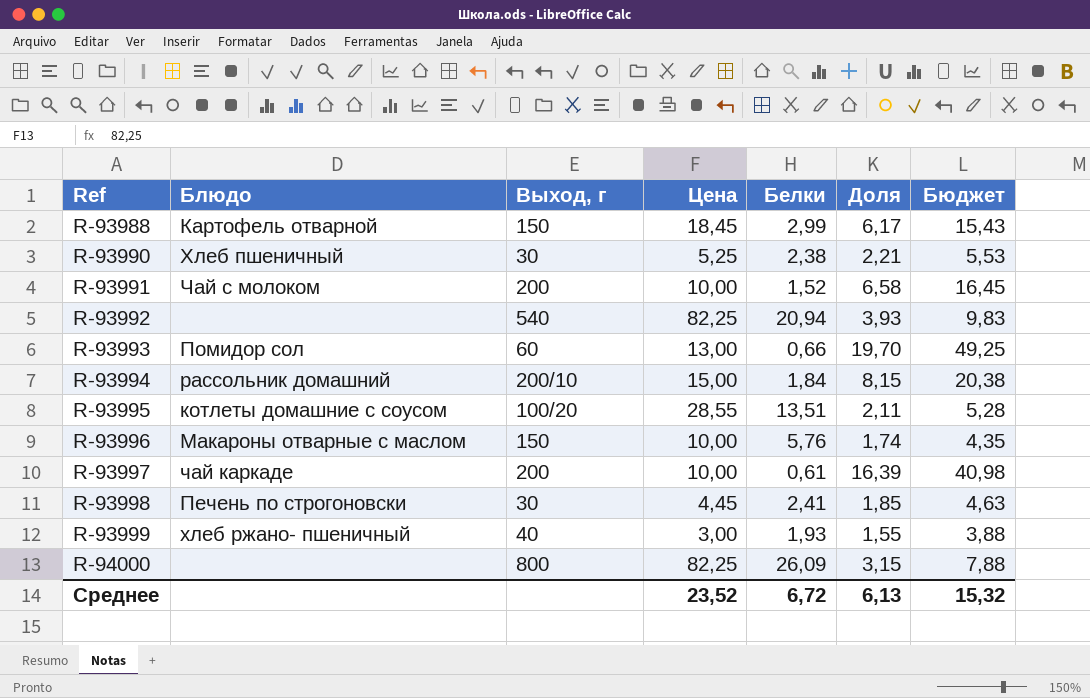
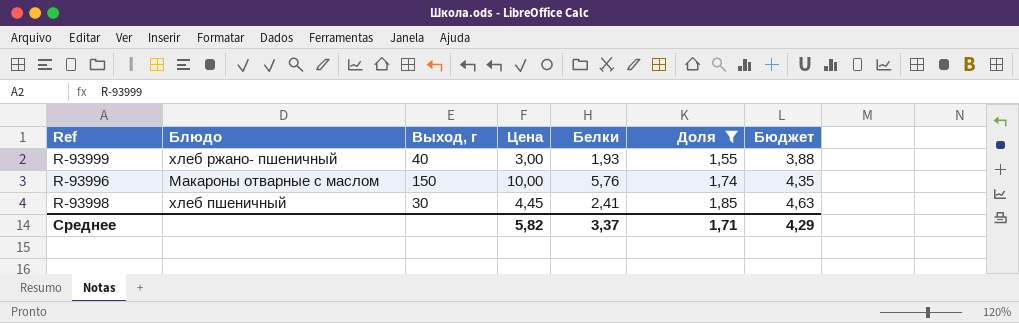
filter: none -> Доля <= 1,85
row order: Ref ascending -> Доля ascending
R-93998 | Блюдо: Печень по строгоновски -> хлеб пшеничный
Среднее | Цена: 23,52 -> 5,82
Среднее | Белки: 6,72 -> 3,37
Среднее | Доля: 6,13 -> 1,71
Среднее | Бюджет: 15,32 -> 4,29

